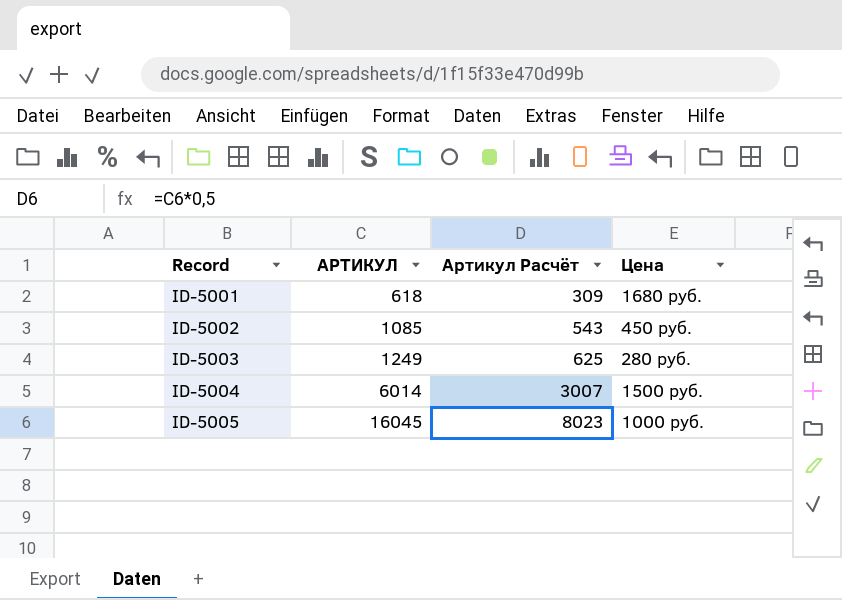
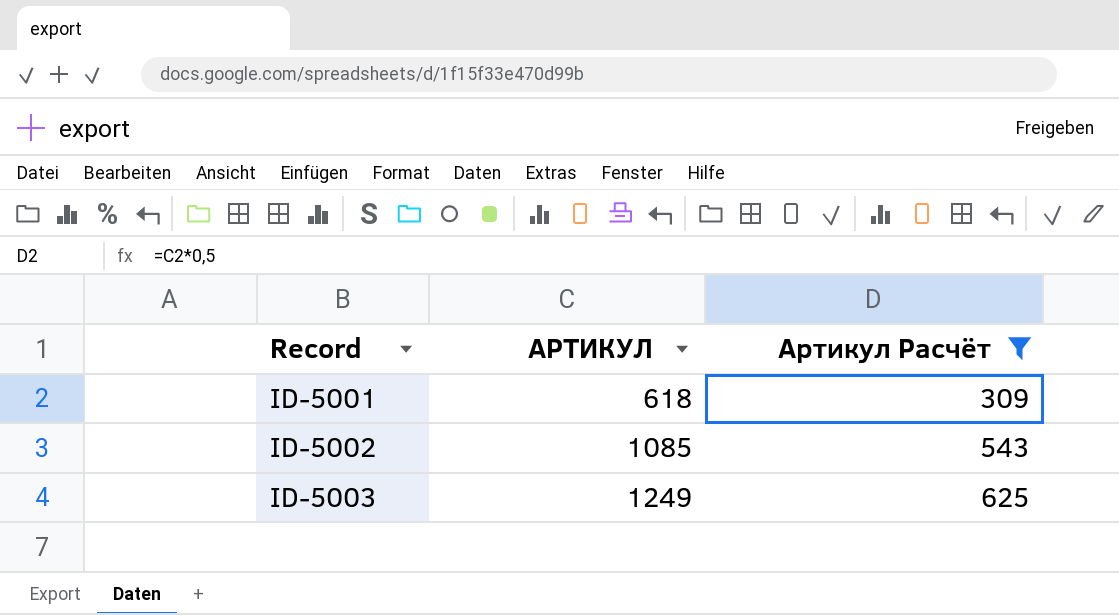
filter: none -> Артикул Расчёт <= 625
column Цена | position: 4 -> none

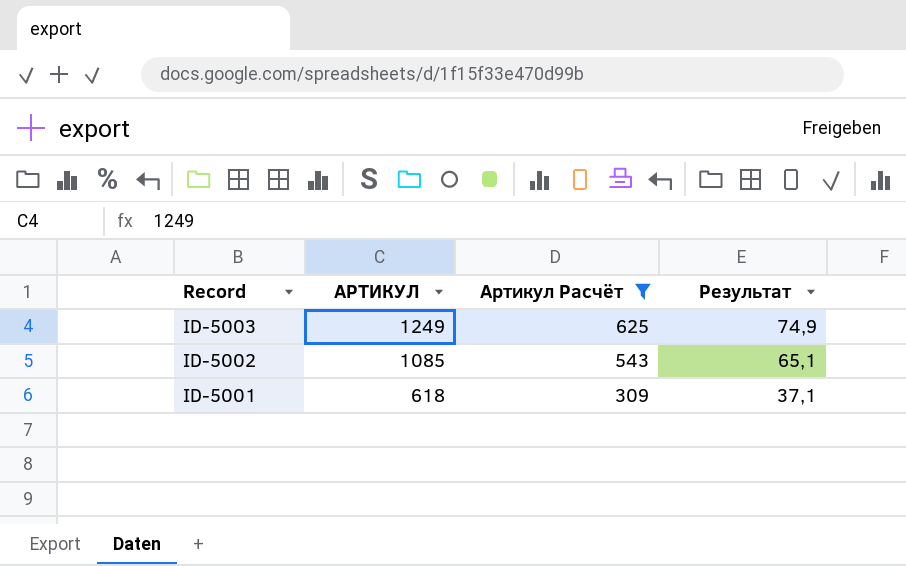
row order: Record ascending -> Record descending
column Результат | formula: none -> [АРТИКУЛ] * 0,06

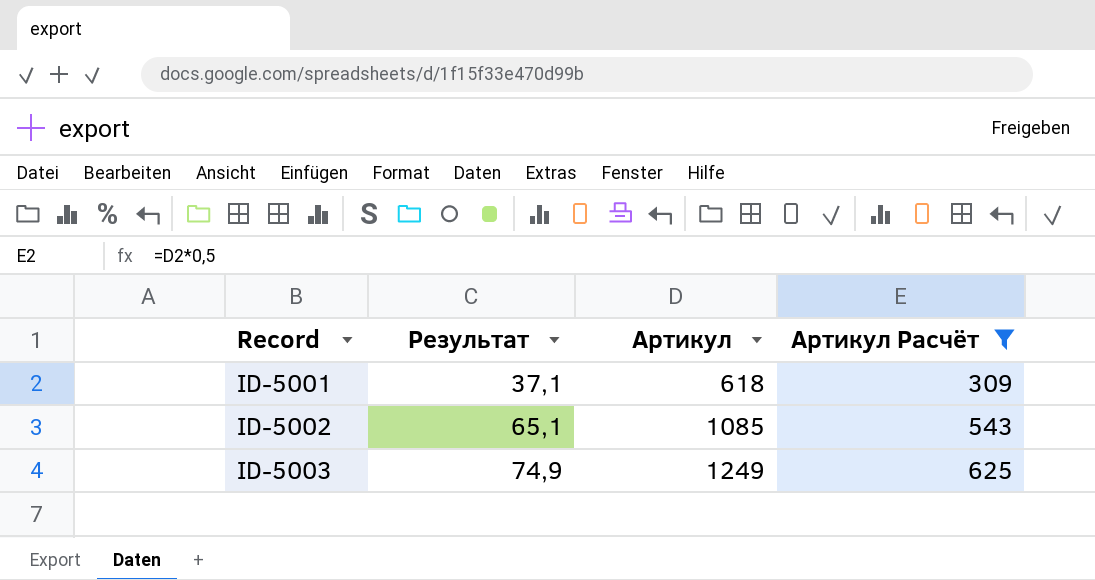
row order: Record descending -> Record ascending
column Результат | position: 4 -> 2
column name: АРТИКУЛ -> Артикул

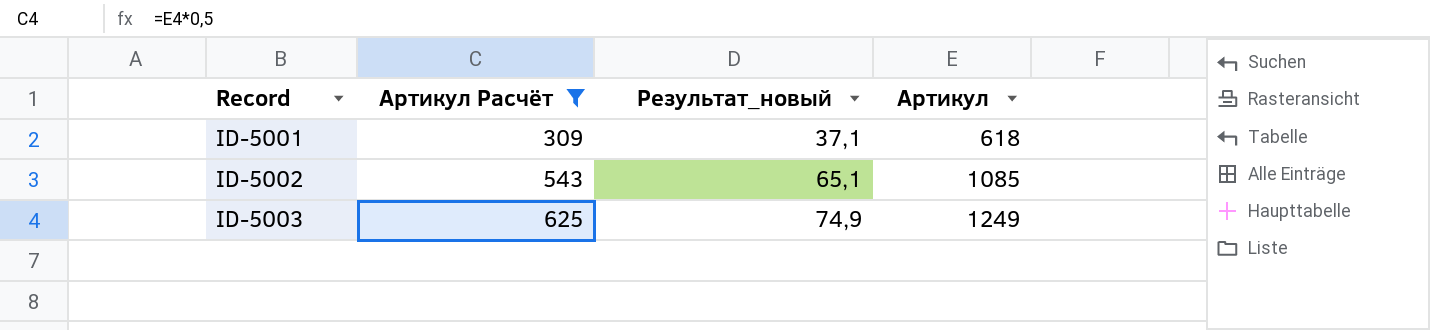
column Артикул Расчёт | position: 4 -> 2
column name: Результат -> Результат_новый

